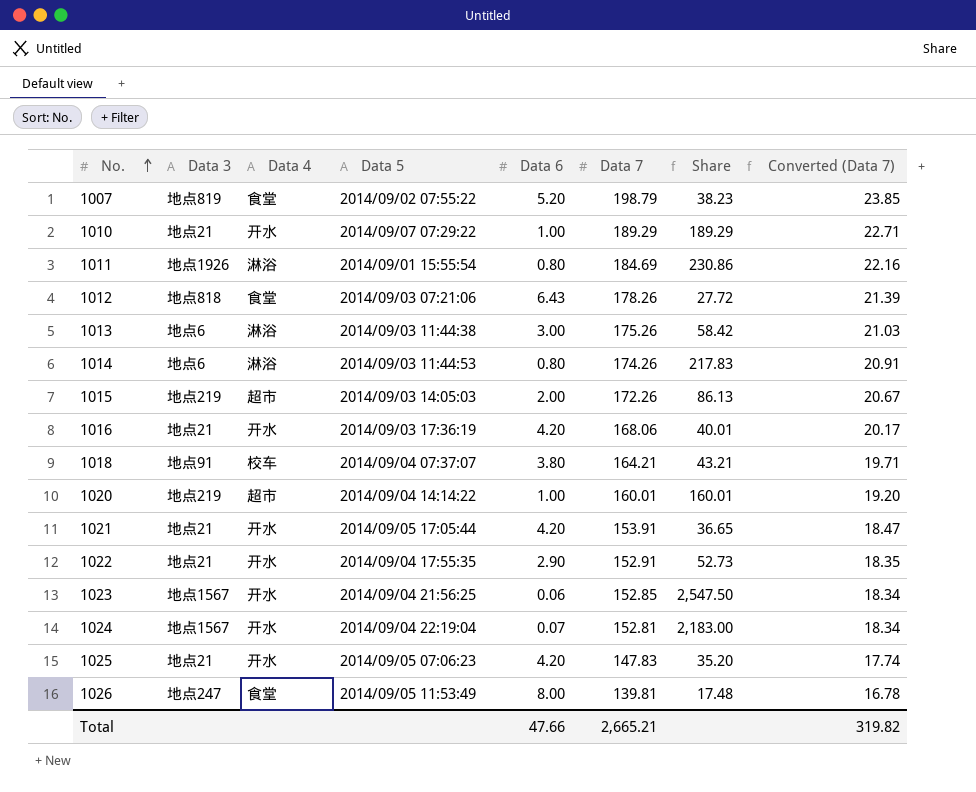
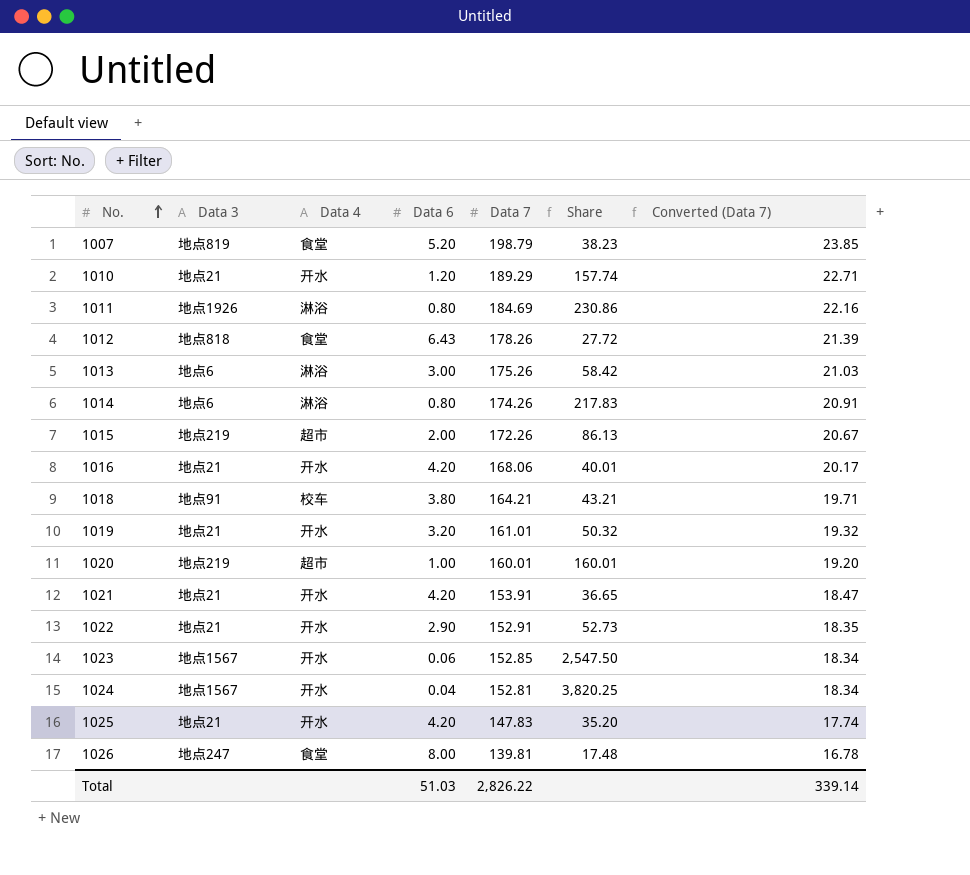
column Data 5 | position: 4 -> none
1010 | Data 6: 1.00 -> 1.20
1010 | Share: 189.29 -> 157.74
row 1019: none -> 地点21 | 开水 | 3.20 | 161.01 | 50.32 | 19.32
1024 | Data 6: 0.07 -> 0.04
1024 | Share: 2,183.00 -> 3,820.25
Total | Data 6: 47.66 -> 51.03
Total | Data 7: 2,665.21 -> 2,826.22
Total | Converted (Data 7): 319.82 -> 339.14

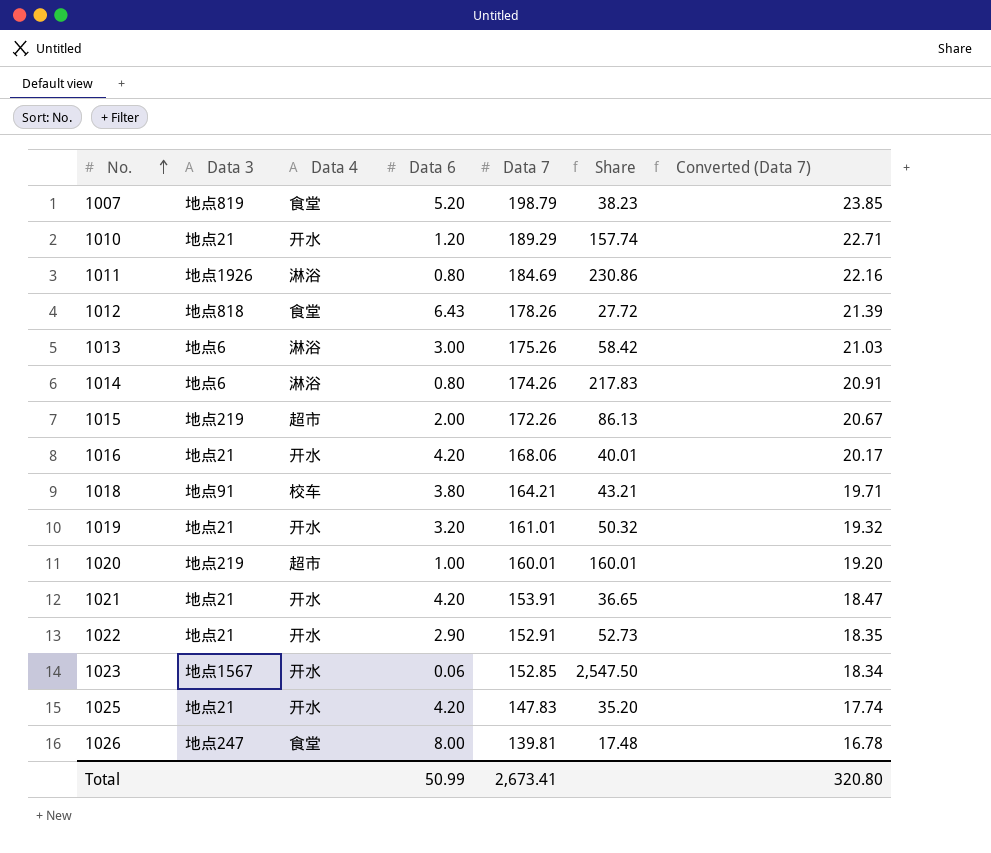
row 1024: 地点1567 | 开水 | 0.04 | 152.81 | 3,820.25 | 18.34 -> none
Total | Data 6: 51.03 -> 50.99
Total | Data 7: 2,826.22 -> 2,673.41
Total | Converted (Data 7): 339.14 -> 320.80

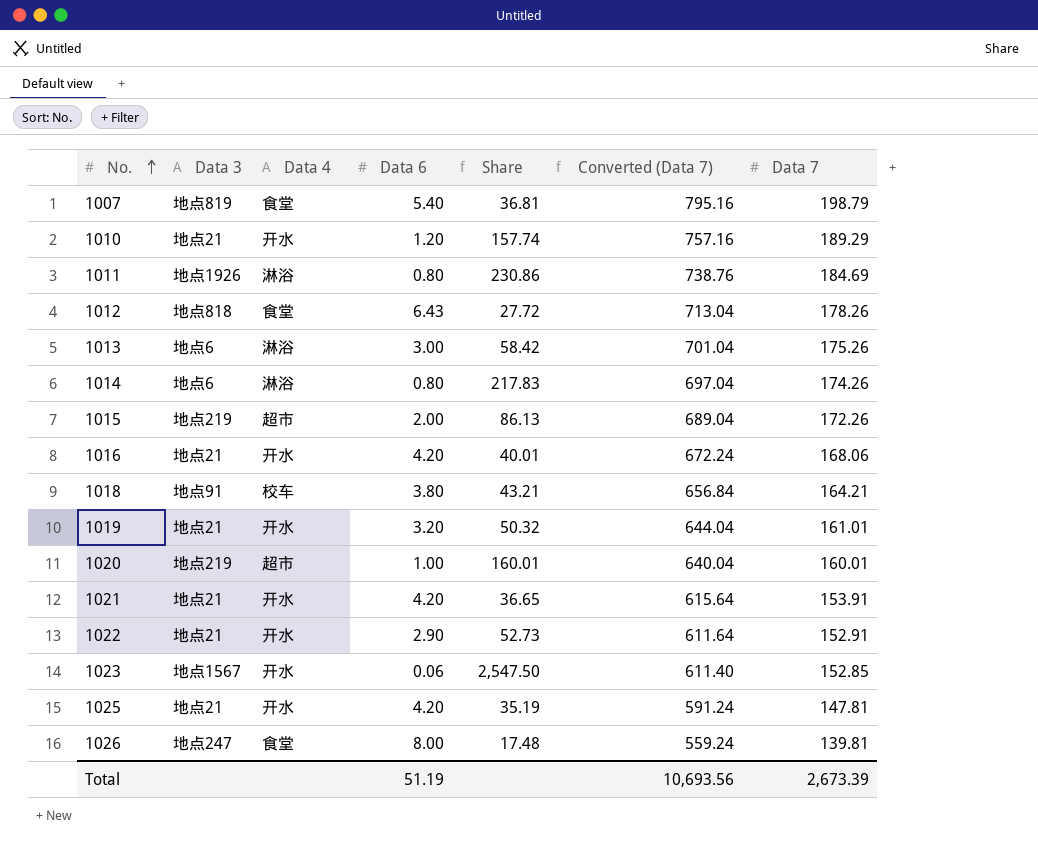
column Converted (Data 7) | formula: [Data 7] * 0.12 -> [Data 7] * 4
column Data 7 | position: 5 -> 7
1007 | Data 6: 5.20 -> 5.40
1007 | Share: 38.23 -> 36.81
1025 | Share: 35.20 -> 35.19
1025 | Data 7: 147.83 -> 147.81
Total | Data 6: 50.99 -> 51.19
Total | Converted (Data 7): 320.80 -> 10,693.56
Total | Data 7: 2,673.41 -> 2,673.39

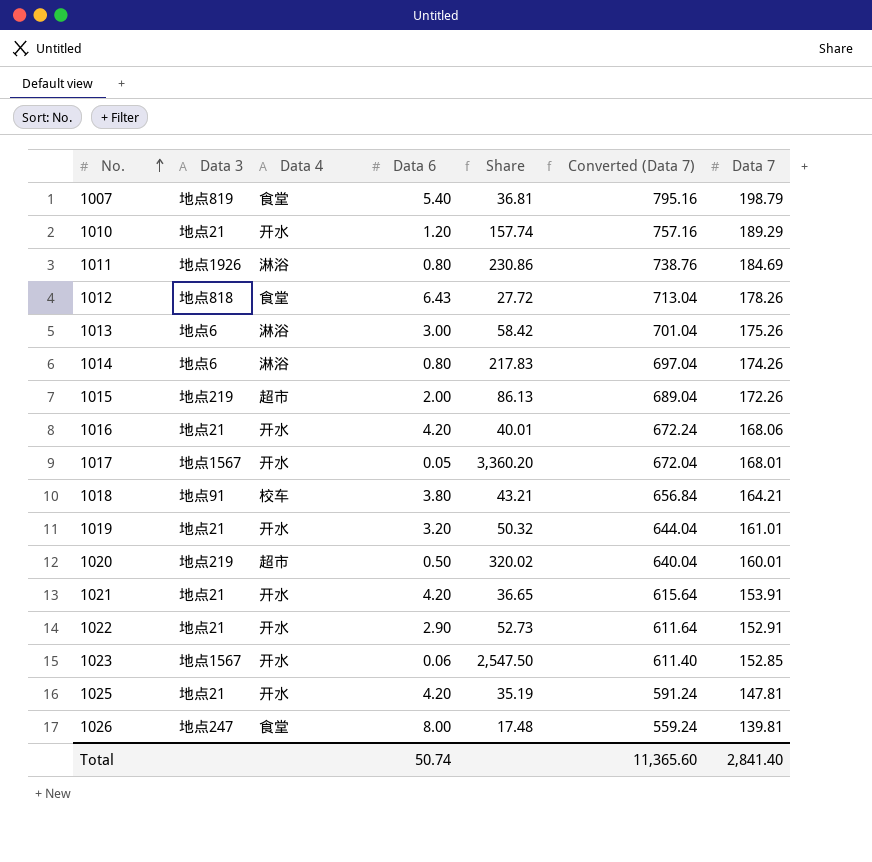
row 1017: none -> 地点1567 | 开水 | 0.05 | 3,360.20 | 672.04 | 168.01
1020 | Data 6: 1.00 -> 0.50
1020 | Share: 160.01 -> 320.02
Total | Data 6: 51.19 -> 50.74
Total | Converted (Data 7): 10,693.56 -> 11,365.60
Total | Data 7: 2,673.39 -> 2,841.40

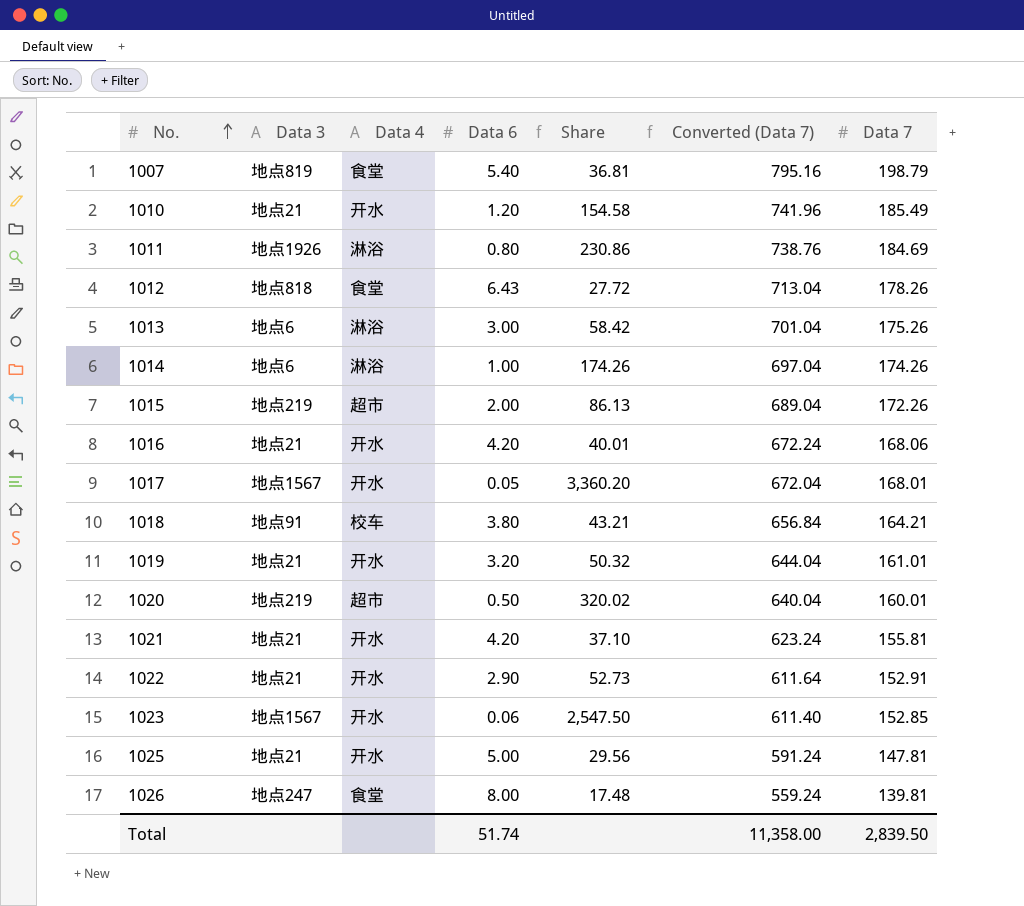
1010 | Share: 157.74 -> 154.58
1010 | Converted (Data 7): 757.16 -> 741.96
1010 | Data 7: 189.29 -> 185.49
1014 | Data 6: 0.80 -> 1.00
1014 | Share: 217.83 -> 174.26
1021 | Share: 36.65 -> 37.10
1021 | Converted (Data 7): 615.64 -> 623.24
1021 | Data 7: 153.91 -> 155.81
1025 | Data 6: 4.20 -> 5.00
1025 | Share: 35.19 -> 29.56
Total | Data 6: 50.74 -> 51.74
Total | Converted (Data 7): 11,365.60 -> 11,358.00
Total | Data 7: 2,841.40 -> 2,839.50

